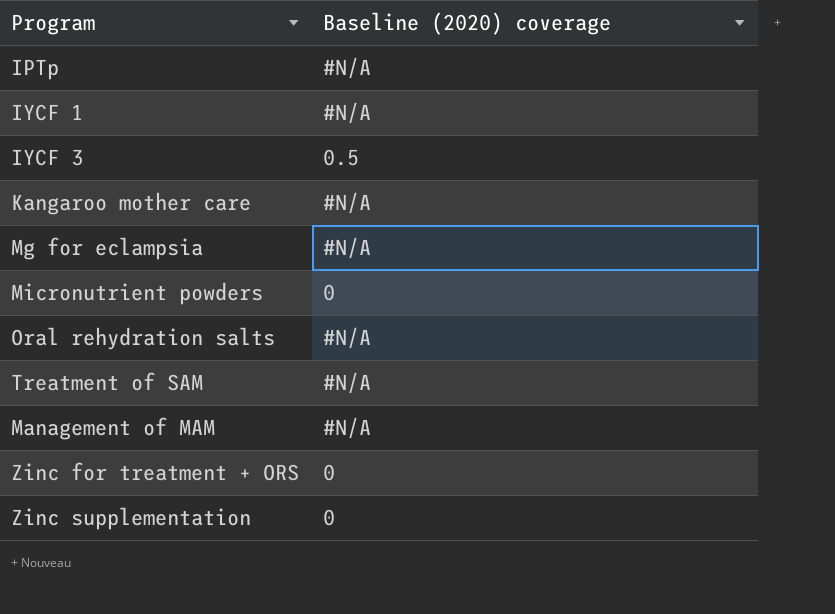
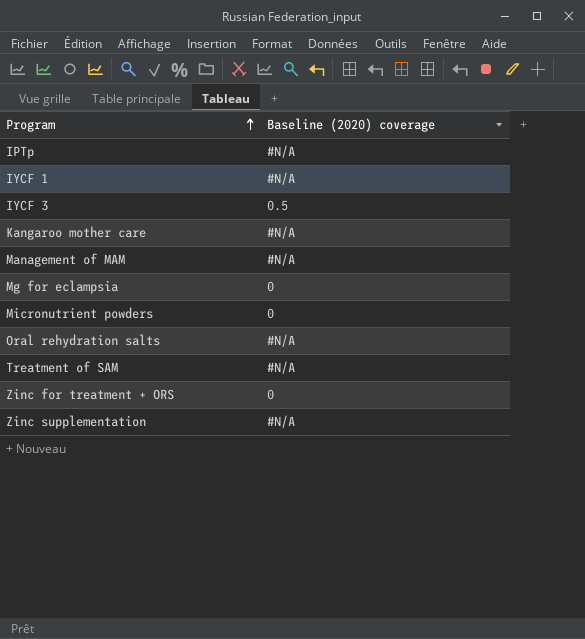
row order: none -> Program ascending
Mg for eclampsia | Baseline (2020) coverage: #N/A -> 0
Zinc supplementation | Baseline (2020) coverage: 0 -> #N/A

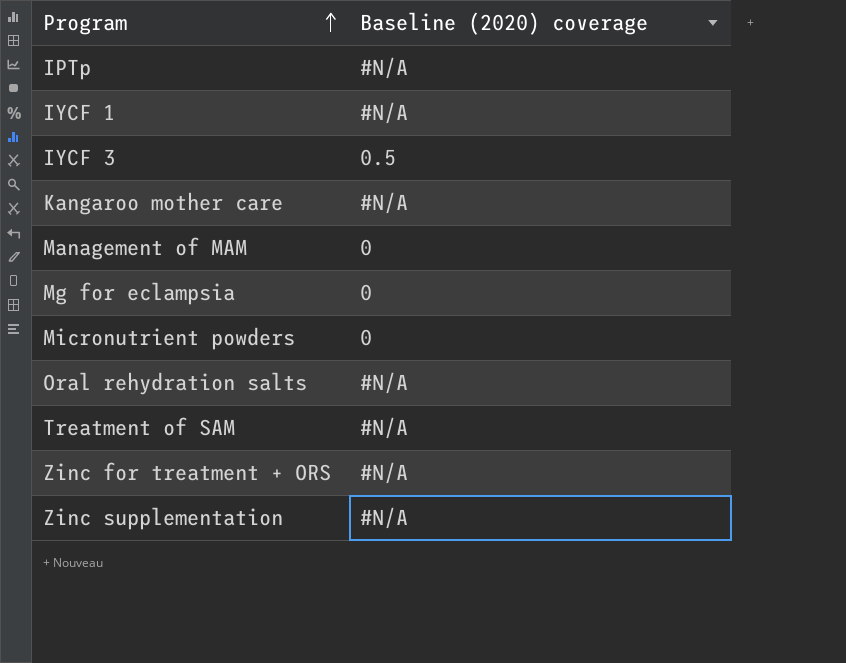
Management of MAM | Baseline (2020) coverage: #N/A -> 0
Zinc for treatment + ORS | Baseline (2020) coverage: 0 -> #N/A

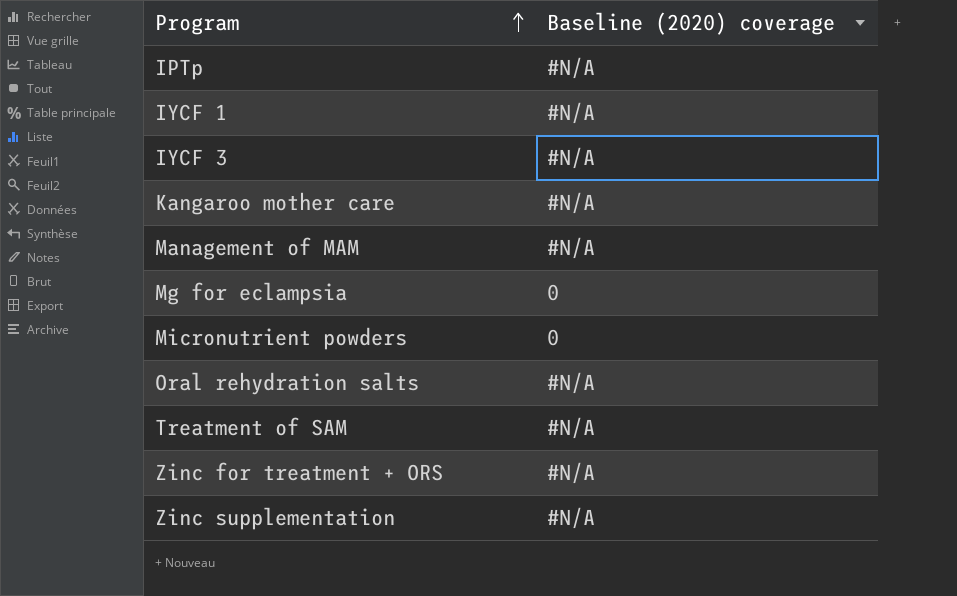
IYCF 3 | Baseline (2020) coverage: 0.5 -> #N/A
Management of MAM | Baseline (2020) coverage: 0 -> #N/A

